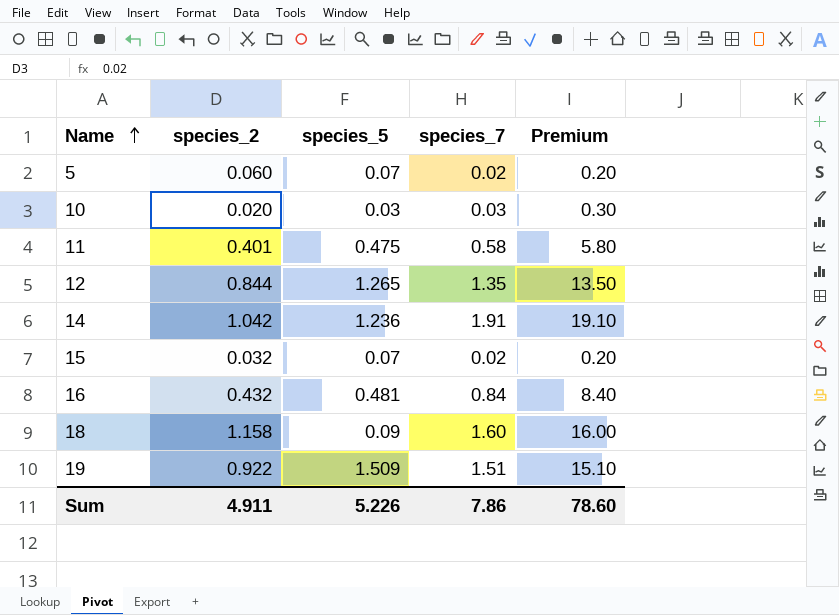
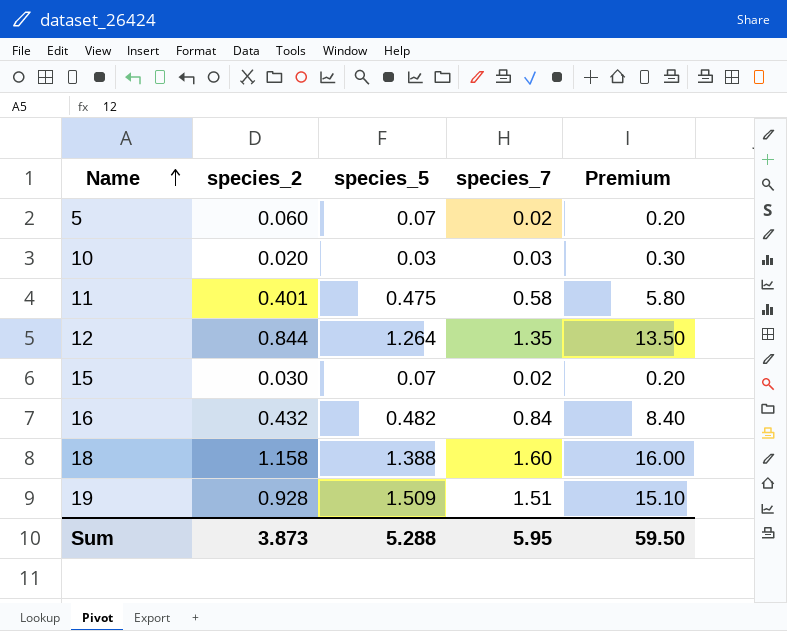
row 14: 1.042 | 1.236 | 1.91 | 19.10 -> none
12 | species_5: 1.265 -> 1.264
15 | species_2: 0.032 -> 0.030
16 | species_5: 0.481 -> 0.482
18 | species_5: 0.09 -> 1.388
19 | species_2: 0.922 -> 0.928
Sum | species_2: 4.911 -> 3.873
Sum | species_5: 5.226 -> 5.288
Sum | species_7: 7.86 -> 5.95
Sum | Premium: 78.60 -> 59.50

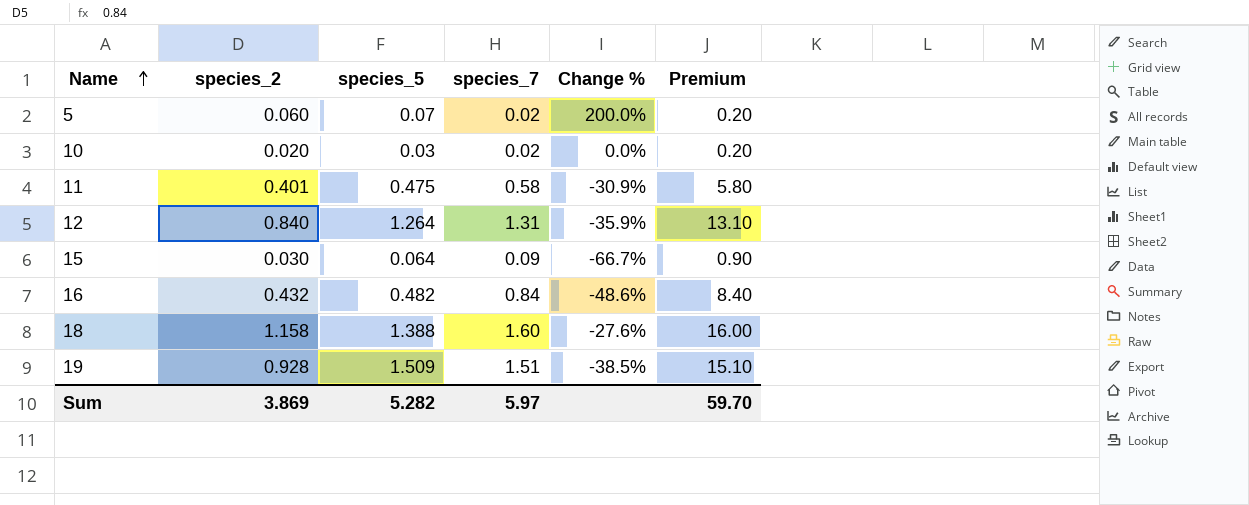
column Change % | formula: none -> ([species_2] - [species_7]) / [species_7]
10 | species_7: 0.03 -> 0.02
10 | Premium: 0.30 -> 0.20
12 | species_2: 0.844 -> 0.840
12 | species_7: 1.35 -> 1.31
12 | Premium: 13.50 -> 13.10
15 | species_5: 0.07 -> 0.064
15 | species_7: 0.02 -> 0.09
15 | Premium: 0.20 -> 0.90
Sum | species_2: 3.873 -> 3.869
Sum | species_5: 5.288 -> 5.282
Sum | species_7: 5.95 -> 5.97
Sum | Premium: 59.50 -> 59.70

